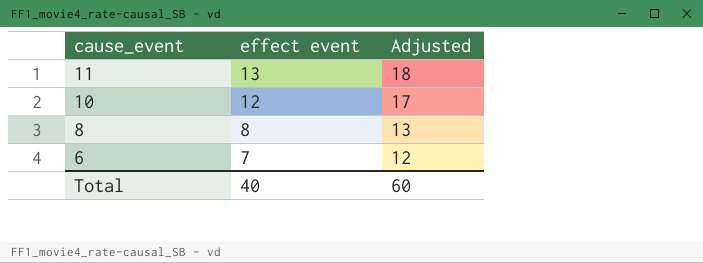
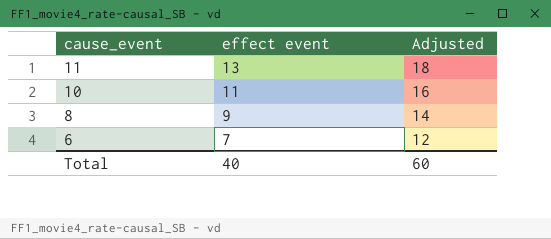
10 | effect event: 12 -> 11
10 | Adjusted: 17 -> 16
8 | effect event: 8 -> 9
8 | Adjusted: 13 -> 14

